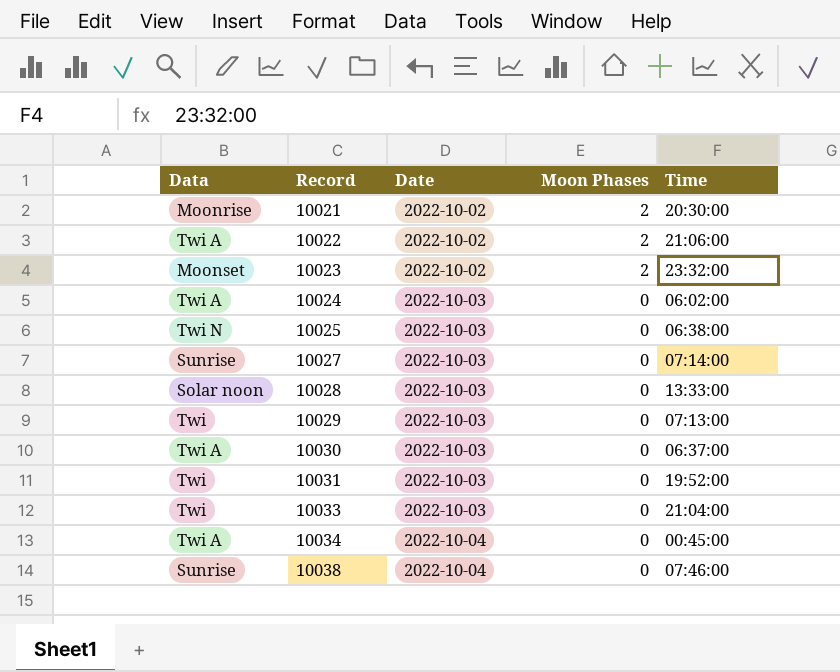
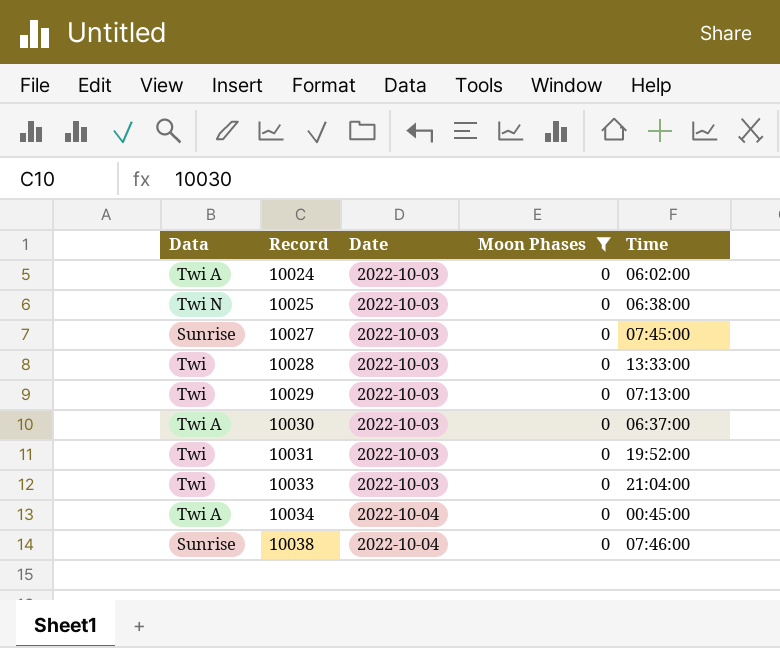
filter: none -> Moon Phases = 0
10027 | Time: 07:14:00 -> 07:45:00
10028 | Data: Solar noon -> Twi

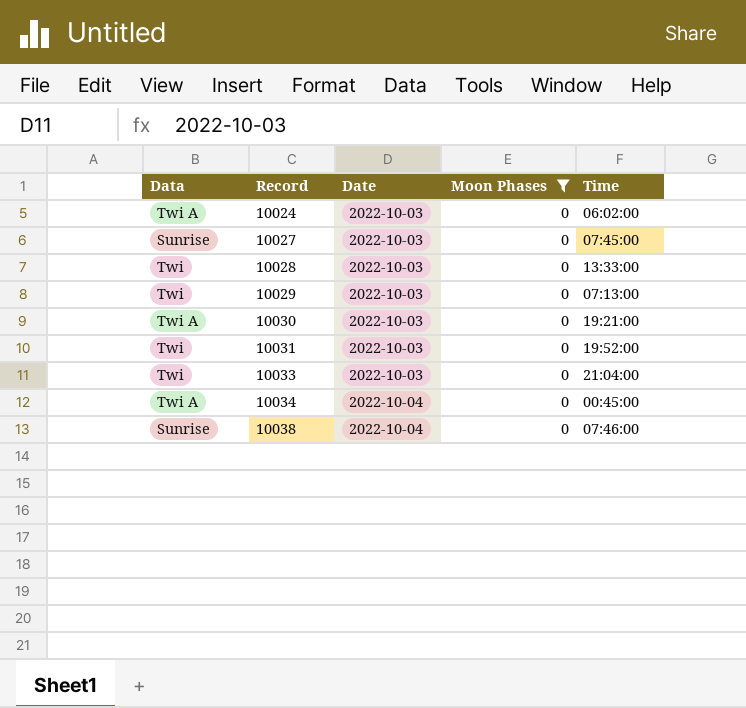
row 10025: Twi N | 2022-10-03 | 0 | 06:38:00 -> none
10030 | Time: 06:37:00 -> 19:21:00

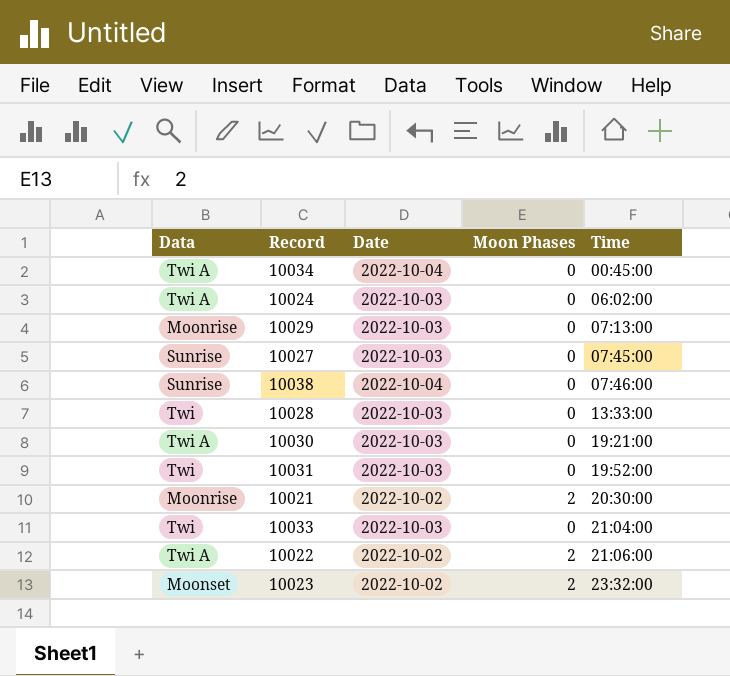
filter: Moon Phases = 0 -> none
row order: Record ascending -> Time ascending
10029 | Data: Twi -> Moonrise

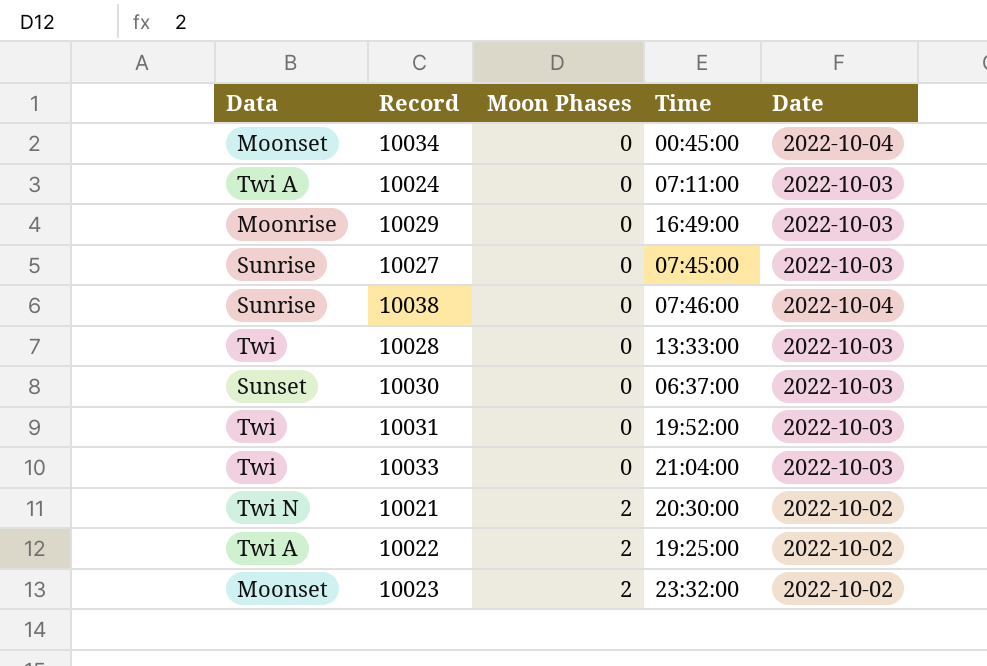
row order: Time ascending -> Moon Phases ascending
column Date | position: 3 -> 5
10034 | Data: Twi A -> Moonset
10024 | Time: 06:02:00 -> 07:11:00
10029 | Time: 07:13:00 -> 16:49:00
10030 | Data: Twi A -> Sunset
10030 | Time: 19:21:00 -> 06:37:00
10021 | Data: Moonrise -> Twi N
10022 | Time: 21:06:00 -> 19:25:00

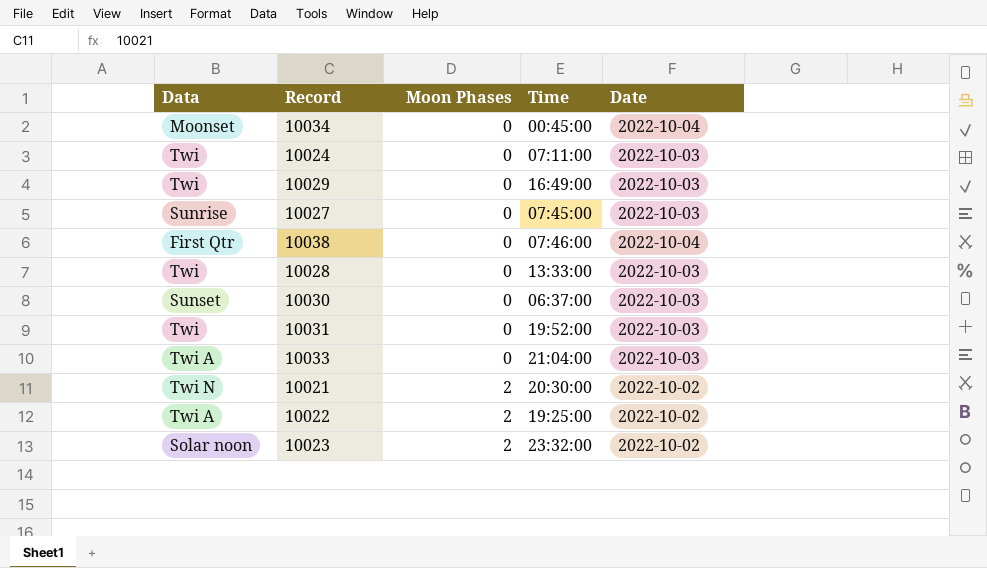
10024 | Data: Twi A -> Twi
10029 | Data: Moonrise -> Twi
10038 | Data: Sunrise -> First Qtr
10033 | Data: Twi -> Twi A
10023 | Data: Moonset -> Solar noon

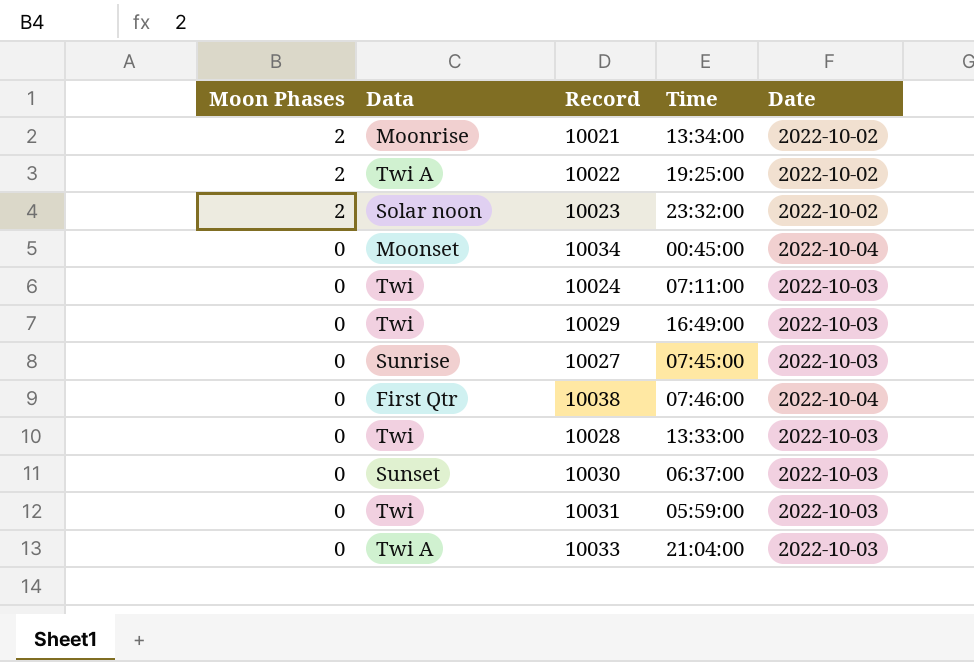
row order: Moon Phases ascending -> Moon Phases descending
column Moon Phases | position: 3 -> 1
10021 | Data: Twi N -> Moonrise
10021 | Time: 20:30:00 -> 13:34:00
10031 | Time: 19:52:00 -> 05:59:00

